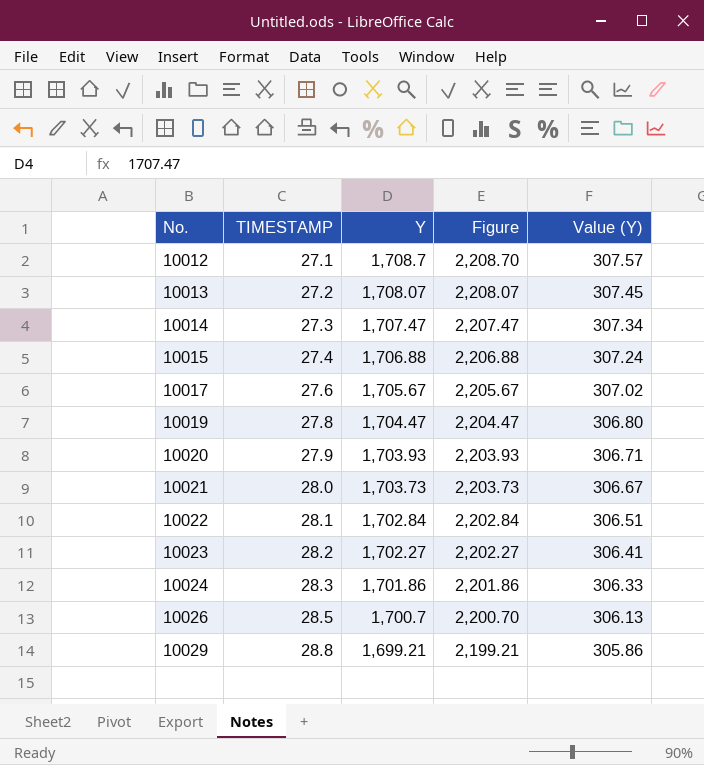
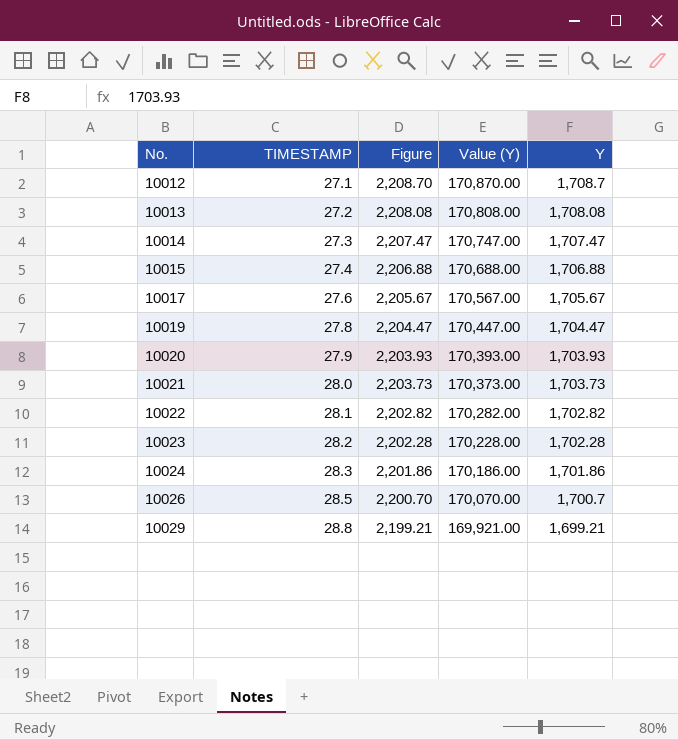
column Value (Y) | formula: [Y] * 0.18 -> [Y] * 100
column Y | position: 3 -> 5
10013 | Figure: 2,208.07 -> 2,208.08
10013 | Y: 1,708.07 -> 1,708.08
10022 | Figure: 2,202.84 -> 2,202.82
10022 | Y: 1,702.84 -> 1,702.82
10023 | Figure: 2,202.27 -> 2,202.28
10023 | Y: 1,702.27 -> 1,702.28

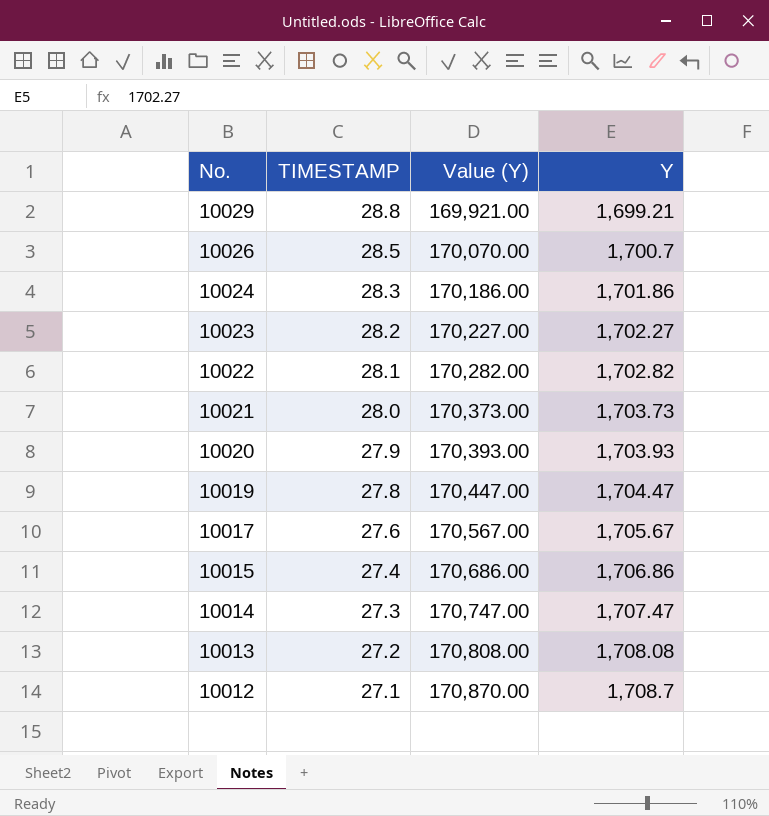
row order: No. ascending -> No. descending
column Figure | formula: [Y] + 500 -> none
10023 | Value (Y): 170,228.00 -> 170,227.00
10023 | Y: 1,702.28 -> 1,702.27
10015 | Value (Y): 170,688.00 -> 170,686.00
10015 | Y: 1,706.88 -> 1,706.86

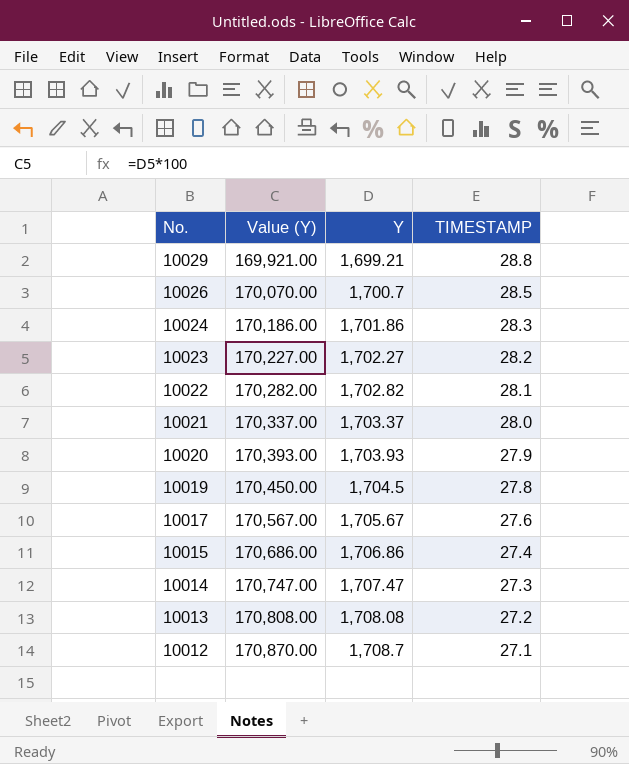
column TIMESTAMP | position: 2 -> 4
10021 | Value (Y): 170,373.00 -> 170,337.00
10021 | Y: 1,703.73 -> 1,703.37
10019 | Value (Y): 170,447.00 -> 170,450.00
10019 | Y: 1,704.47 -> 1,704.5

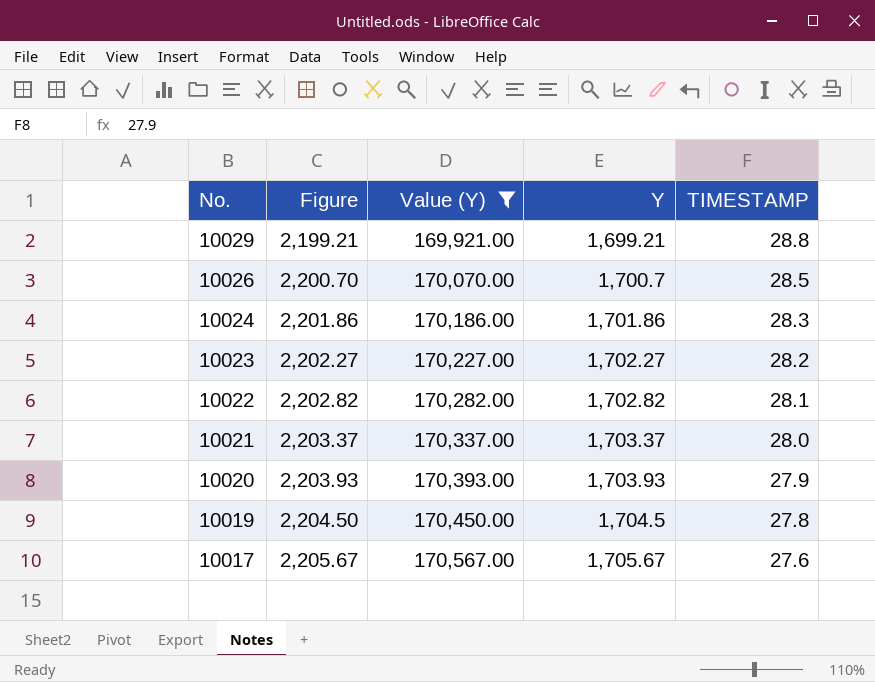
filter: none -> Value (Y) <= 170,567.00
column Figure | formula: none -> [Y] + 500

